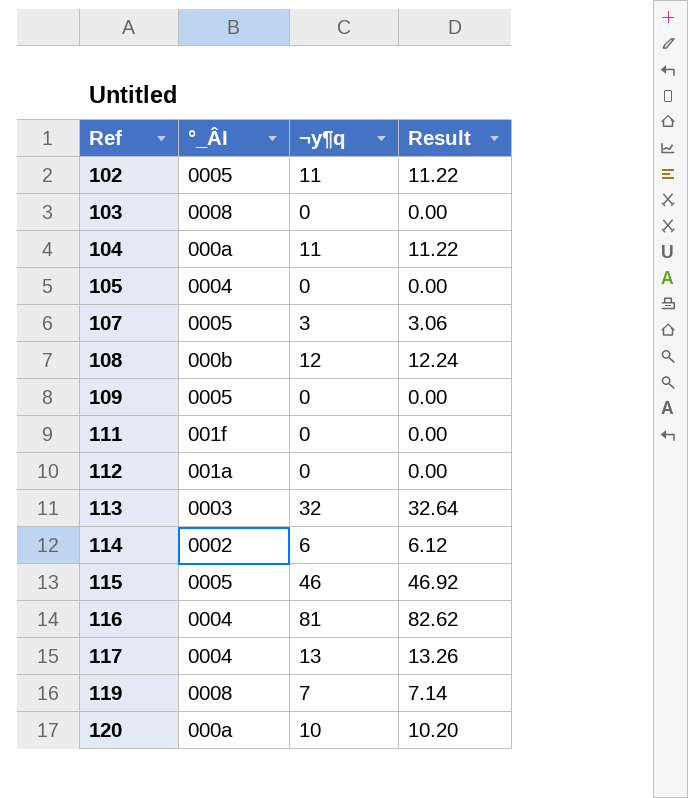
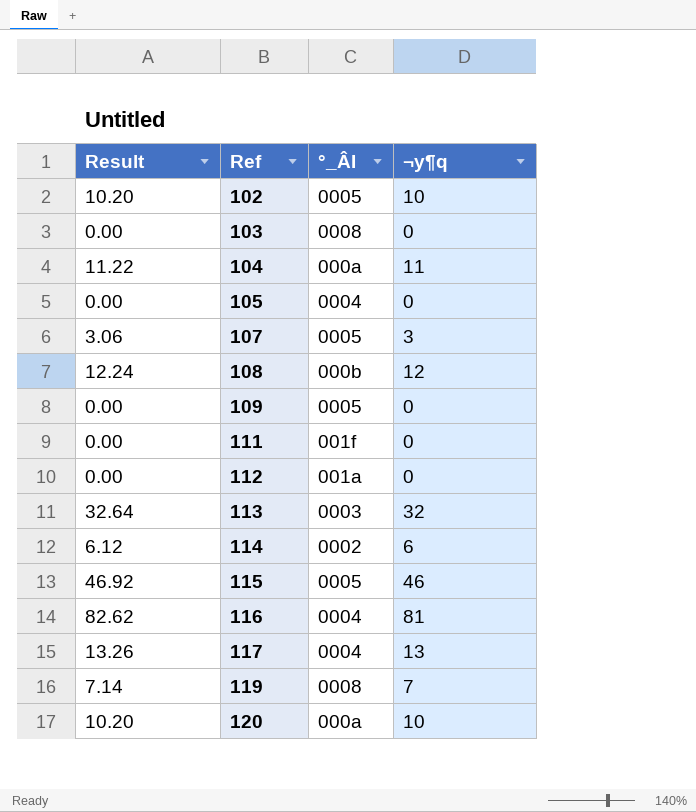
column Result | position: 4 -> 1
102 | Result: 11.22 -> 10.20
102 | ¬y¶q: 11 -> 10

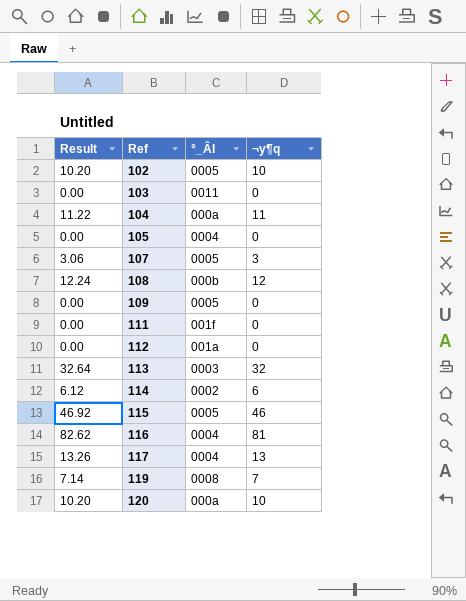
103 | °_ÂI: 0008 -> 0011

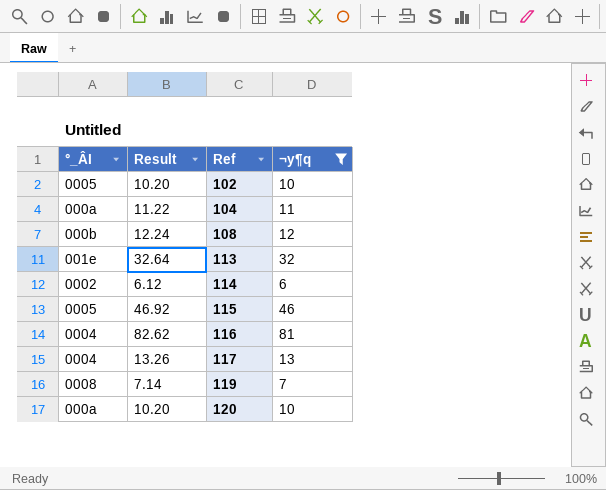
filter: none -> ¬y¶q >= 6
column °_ÂI | position: 3 -> 1
113 | °_ÂI: 0003 -> 001e

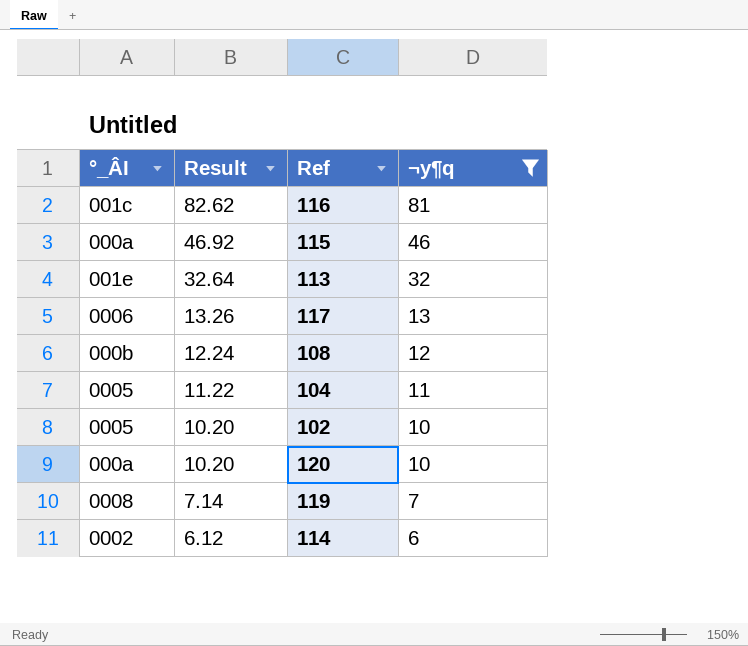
row order: Ref ascending -> Result descending
116 | °_ÂI: 0004 -> 001c
115 | °_ÂI: 0005 -> 000a
117 | °_ÂI: 0004 -> 0006
104 | °_ÂI: 000a -> 0005

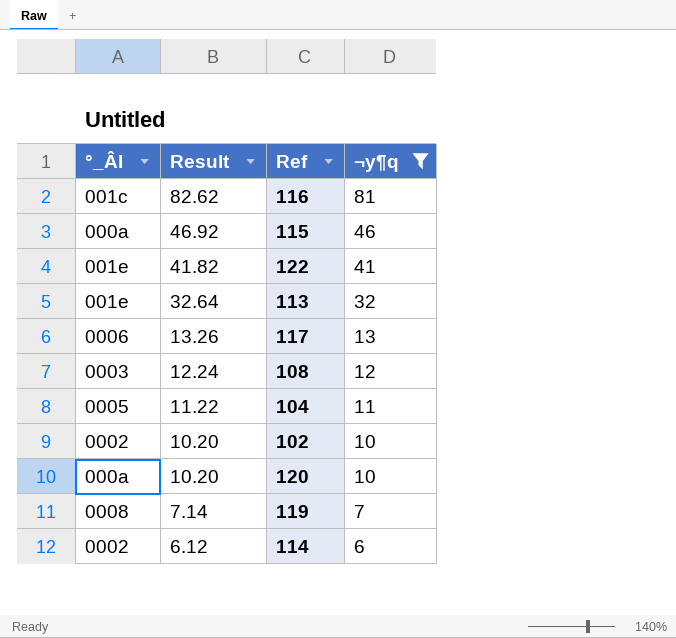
row 122: none -> 001e | 41.82 | 41
108 | °_ÂI: 000b -> 0003
102 | °_ÂI: 0005 -> 0002

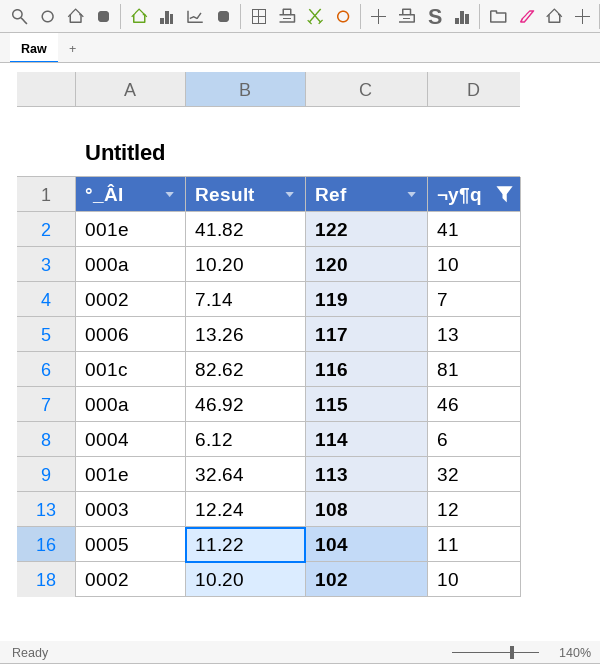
row order: Result descending -> Ref descending
119 | °_ÂI: 0008 -> 0002
114 | °_ÂI: 0002 -> 0004

